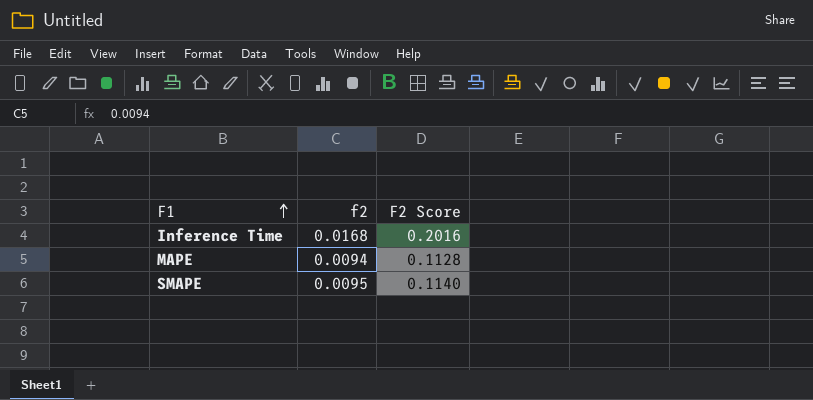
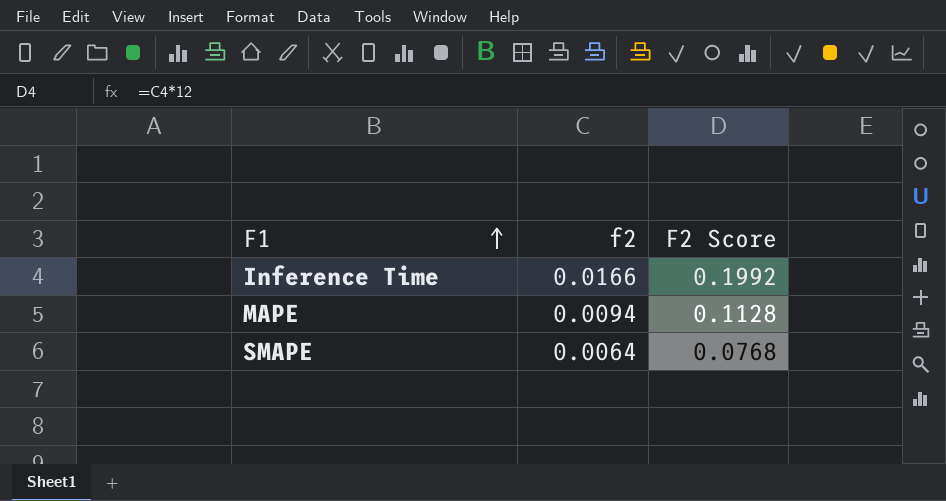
Inference Time | f2: 0.0168 -> 0.0166
Inference Time | F2 Score: 0.2016 -> 0.1992
SMAPE | f2: 0.0095 -> 0.0064
SMAPE | F2 Score: 0.1140 -> 0.0768

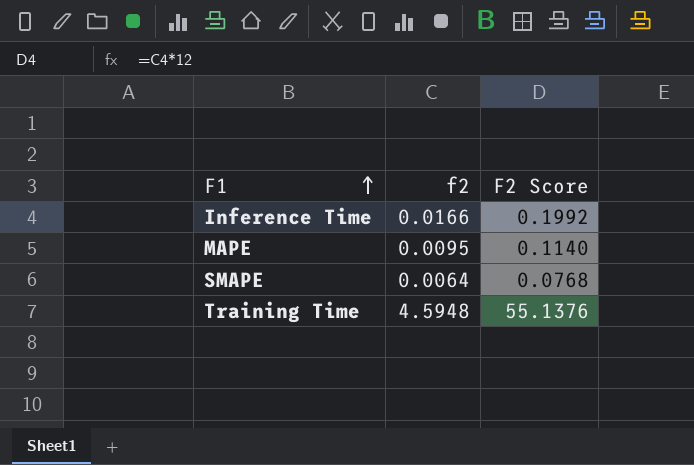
MAPE | f2: 0.0094 -> 0.0095
MAPE | F2 Score: 0.1128 -> 0.1140
row Training Time: none -> 4.5948 | 55.1376

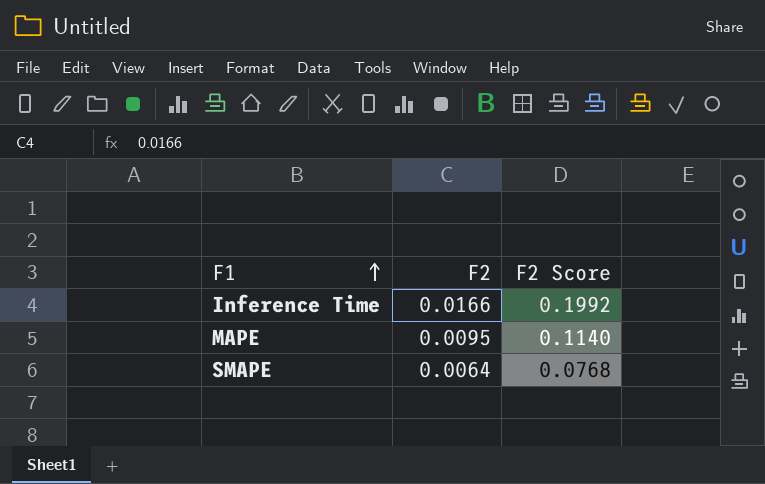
column name: f2 -> F2
row Training Time: 4.5948 | 55.1376 -> none

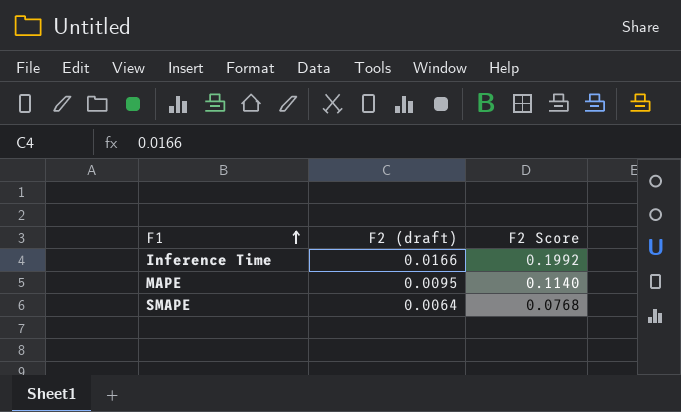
column name: F2 -> F2 (draft)

